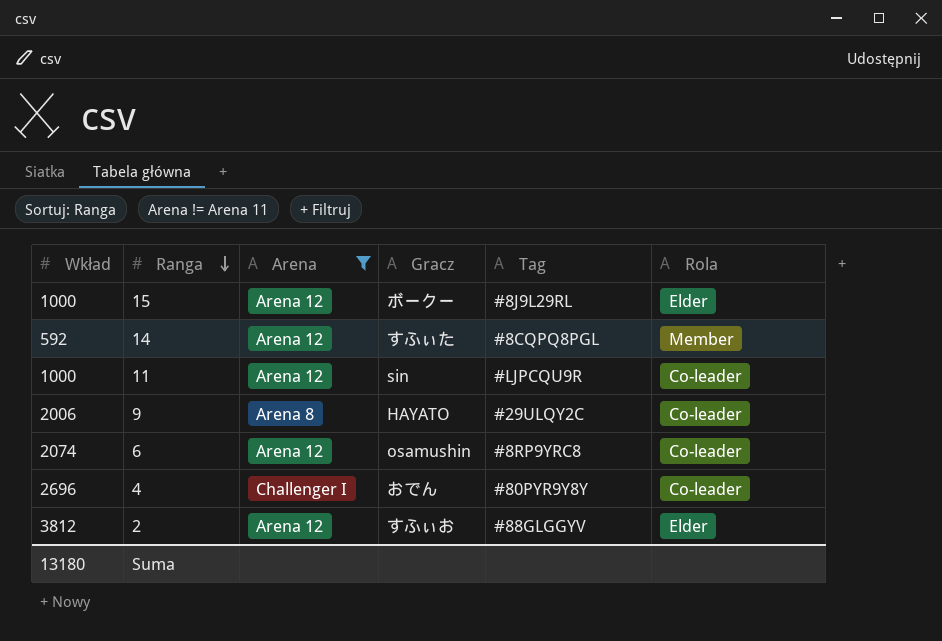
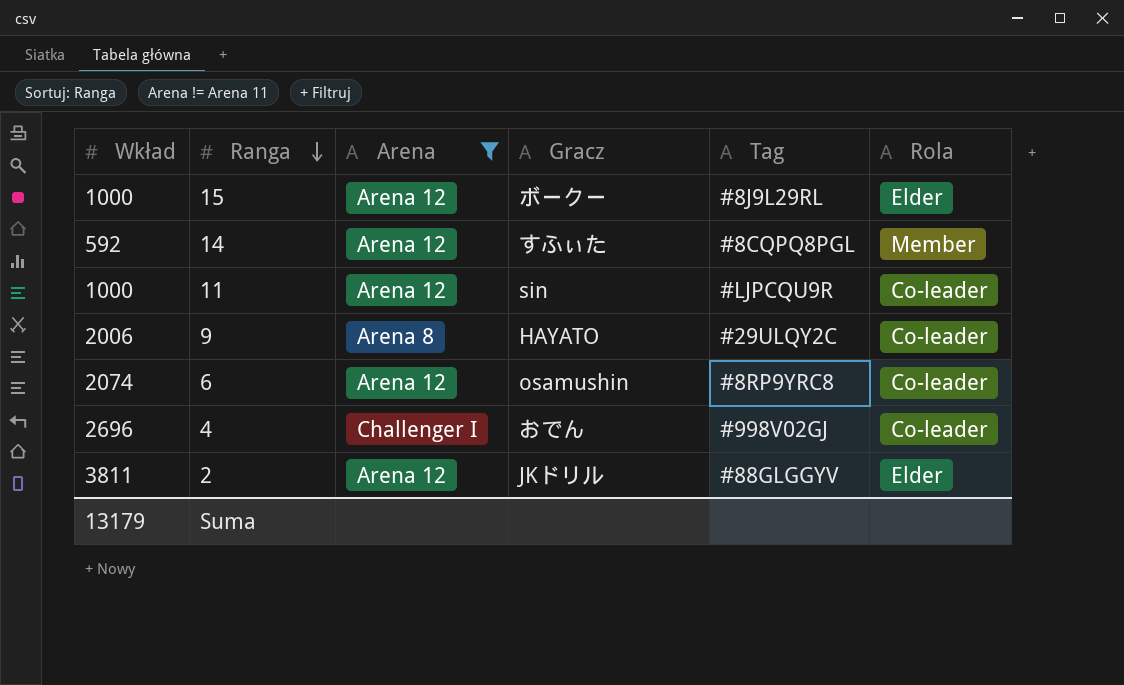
4 | Tag: #80PYR9Y8Y -> #998V02GJ
2 | Wkład: 3812 -> 3811
2 | Gracz: すふぃお -> JKドリル
Suma | Wkład: 13180 -> 13179

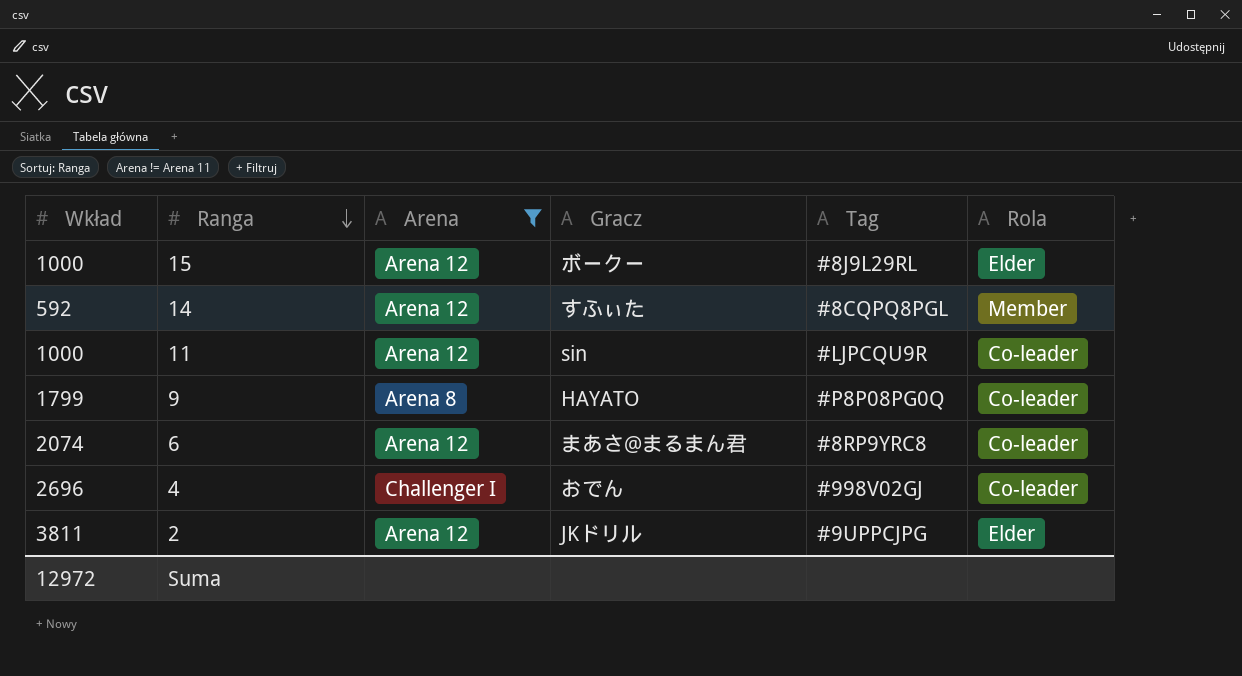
9 | Wkład: 2006 -> 1799
9 | Tag: #29ULQY2C -> #P8P08PG0Q
6 | Gracz: osamushin -> まあさ@まるまん君
2 | Tag: #88GLGGYV -> #9UPPCJPG
Suma | Wkład: 13179 -> 12972

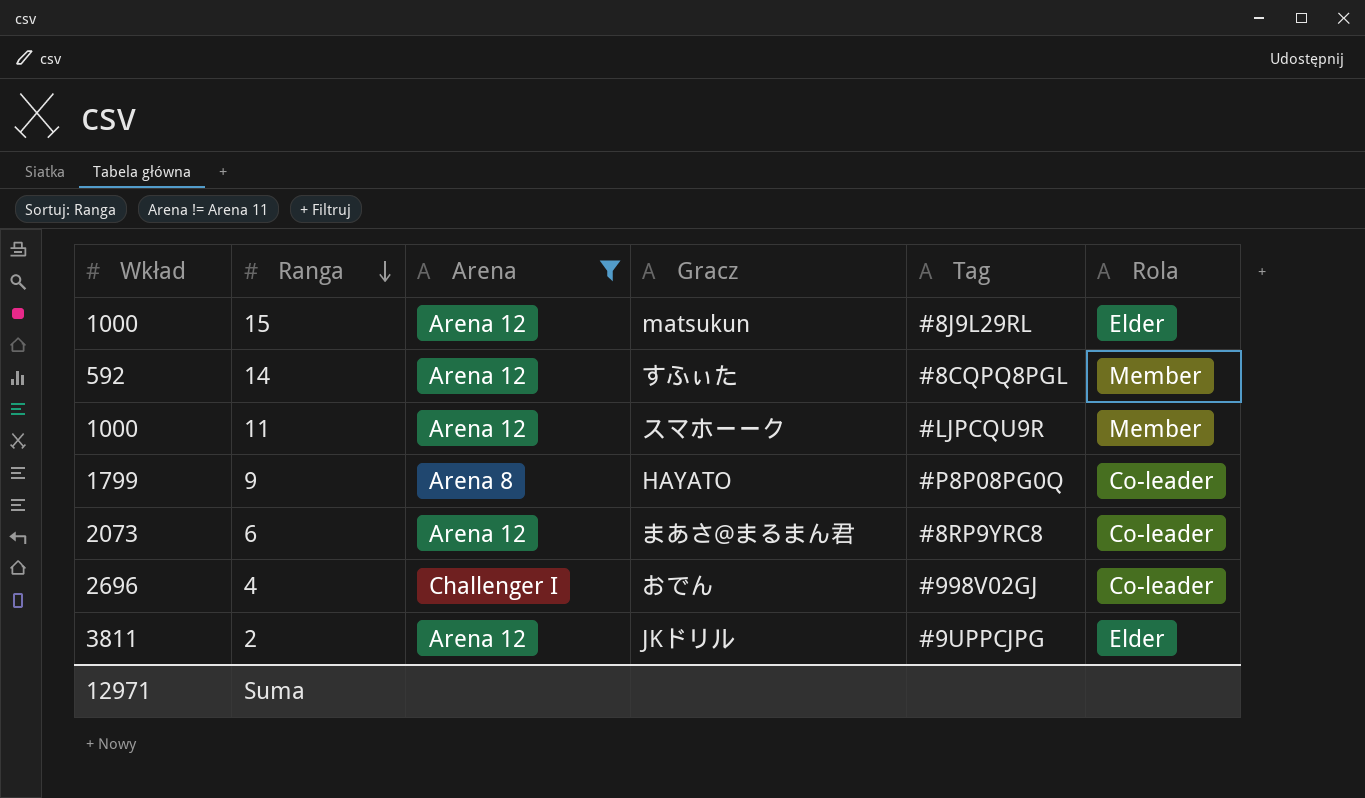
15 | Gracz: ボークー -> matsukun
11 | Gracz: sin -> スマホーーク
11 | Rola: Co-leader -> Member
6 | Wkład: 2074 -> 2073
Suma | Wkład: 12972 -> 12971

